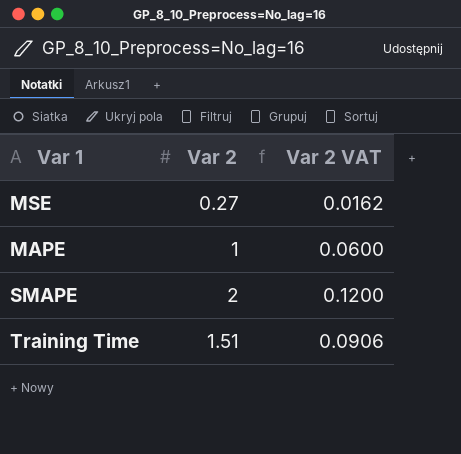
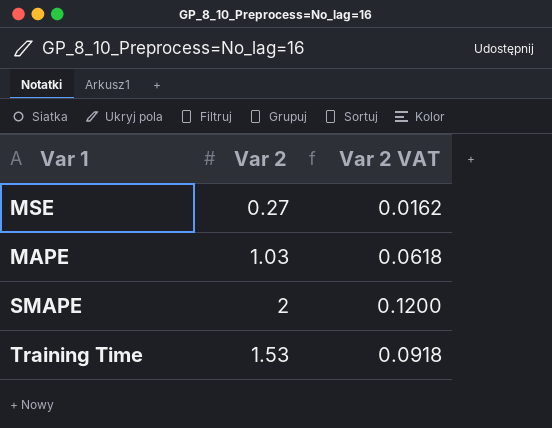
MAPE | Var 2: 1 -> 1.03
MAPE | Var 2 VAT: 0.0600 -> 0.0618
Training Time | Var 2: 1.51 -> 1.53
Training Time | Var 2 VAT: 0.0906 -> 0.0918

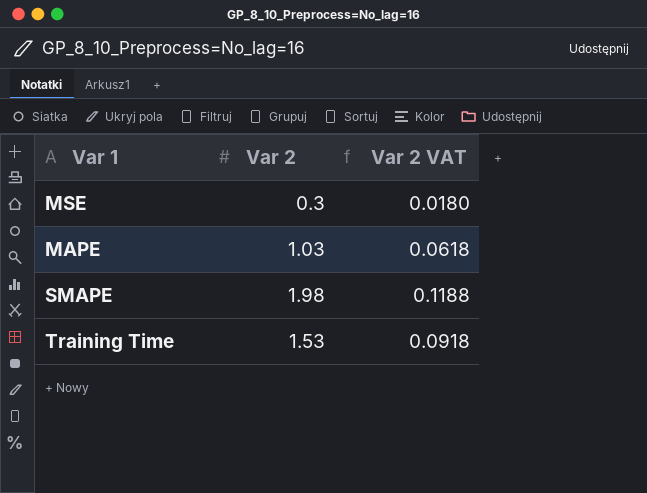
MSE | Var 2: 0.27 -> 0.3
MSE | Var 2 VAT: 0.0162 -> 0.0180
SMAPE | Var 2: 2 -> 1.98
SMAPE | Var 2 VAT: 0.1200 -> 0.1188

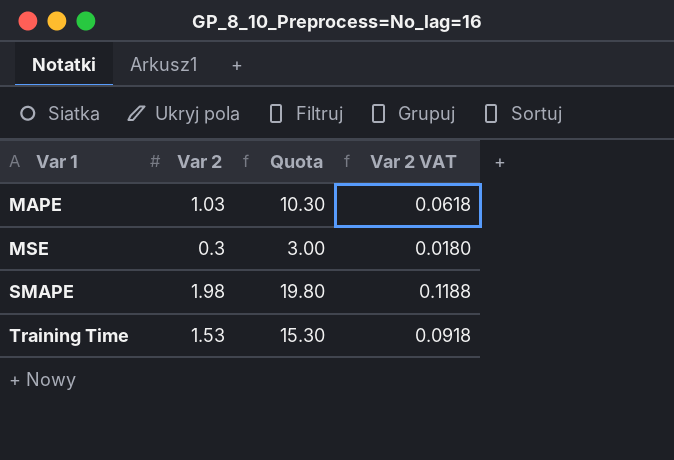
row order: none -> Var 1 ascending
column Quota | formula: none -> [Var 2] * 10

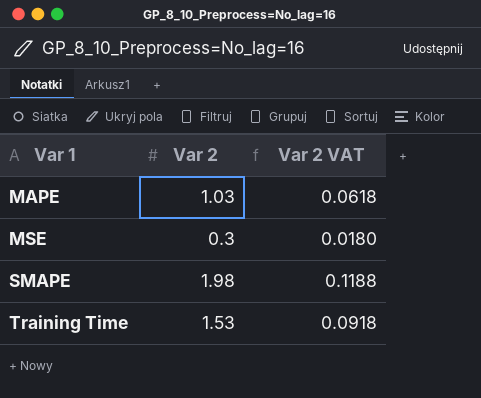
column Quota | formula: [Var 2] * 10 -> none

